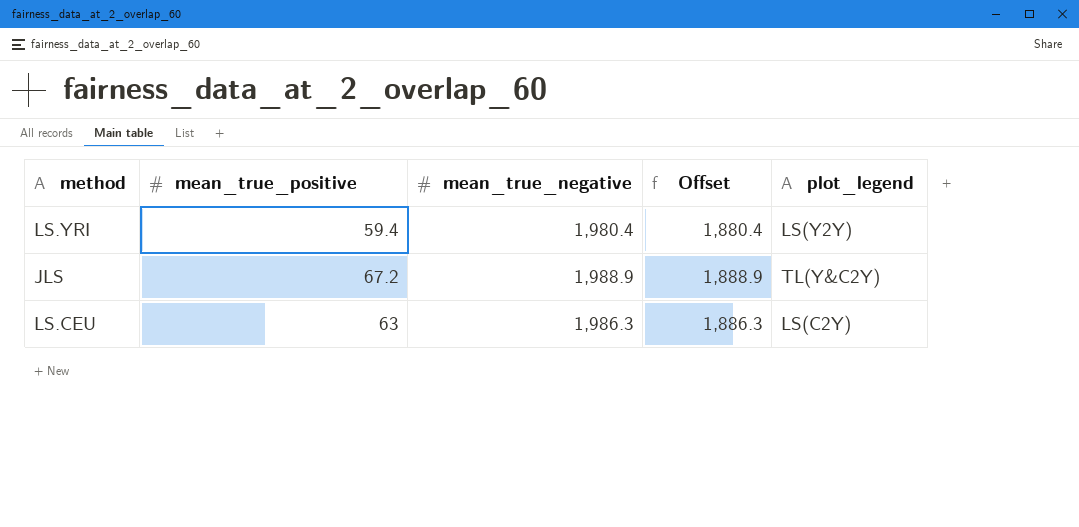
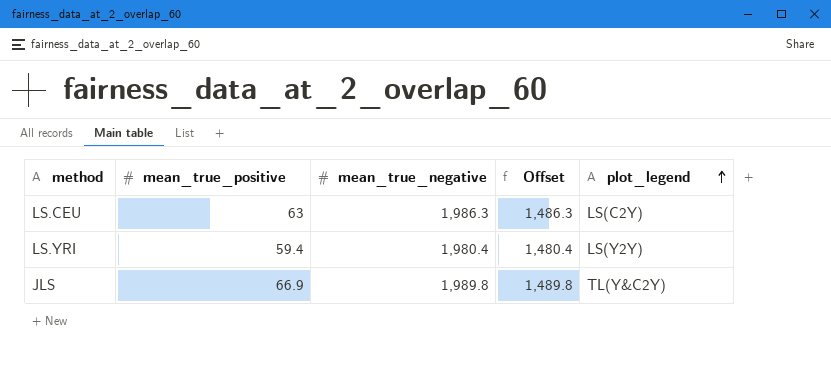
row order: none -> plot_legend ascending
column Offset | formula: [mean_true_negative] - 100 -> [mean_true_negative] - 500
JLS | mean_true_positive: 67.2 -> 66.9
JLS | mean_true_negative: 1,988.9 -> 1,989.8

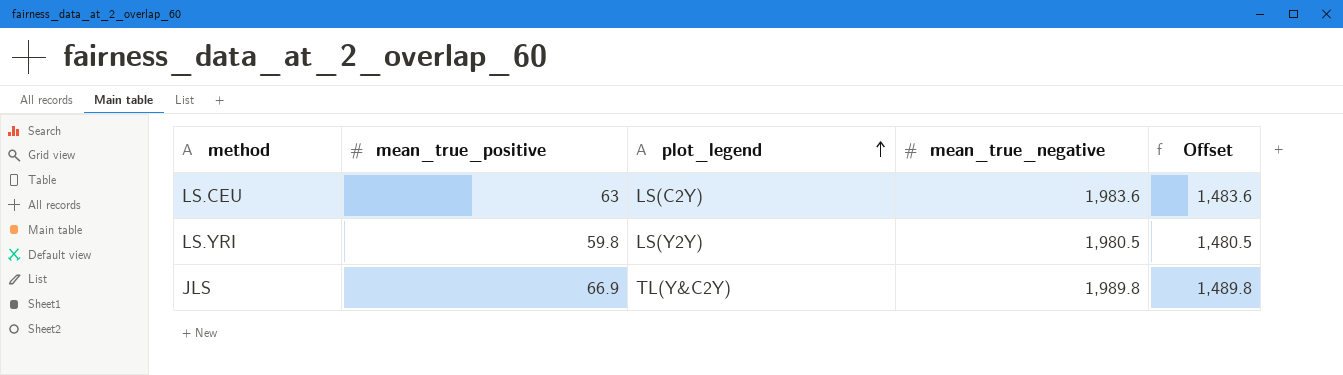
column plot_legend | position: 5 -> 3
LS.CEU | mean_true_negative: 1,986.3 -> 1,983.6
LS.CEU | Offset: 1,486.3 -> 1,483.6
LS.YRI | mean_true_positive: 59.4 -> 59.8
LS.YRI | mean_true_negative: 1,980.4 -> 1,980.5
LS.YRI | Offset: 1,480.4 -> 1,480.5

